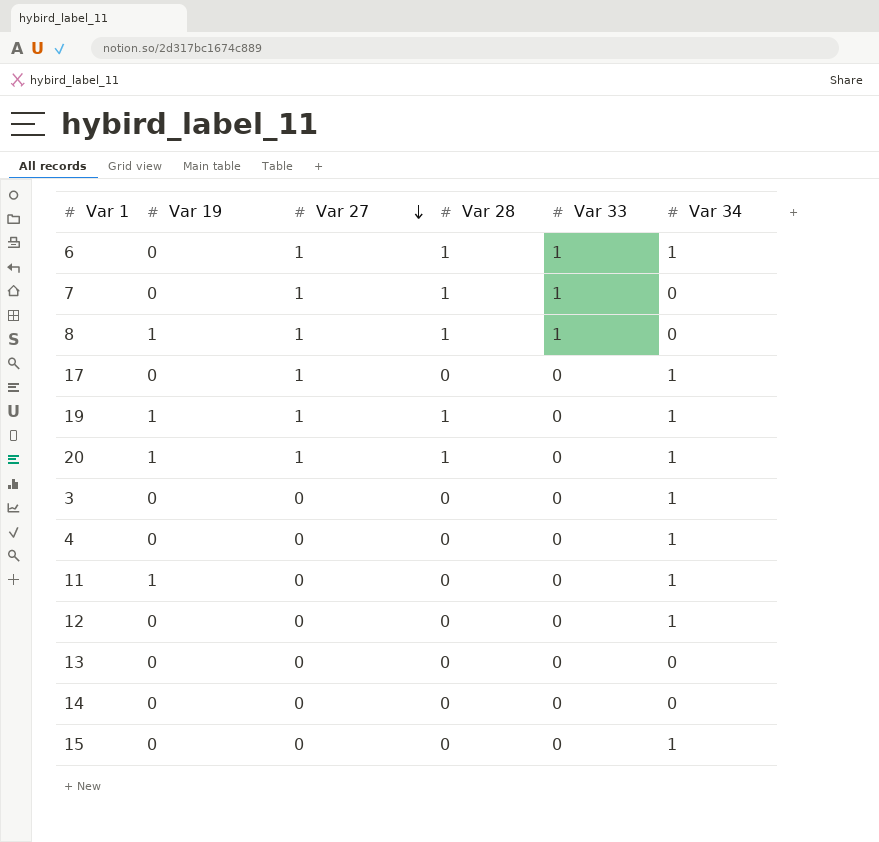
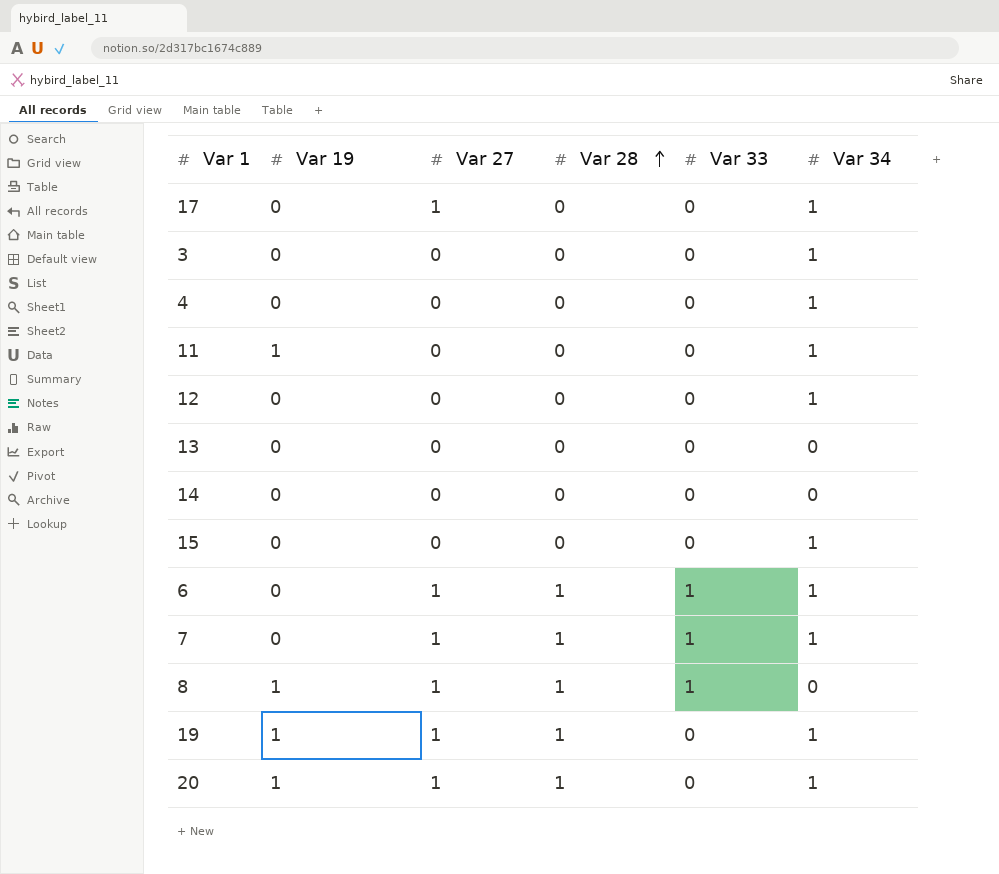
row order: Var 27 descending -> Var 28 ascending
7 | Var 34: 0 -> 1

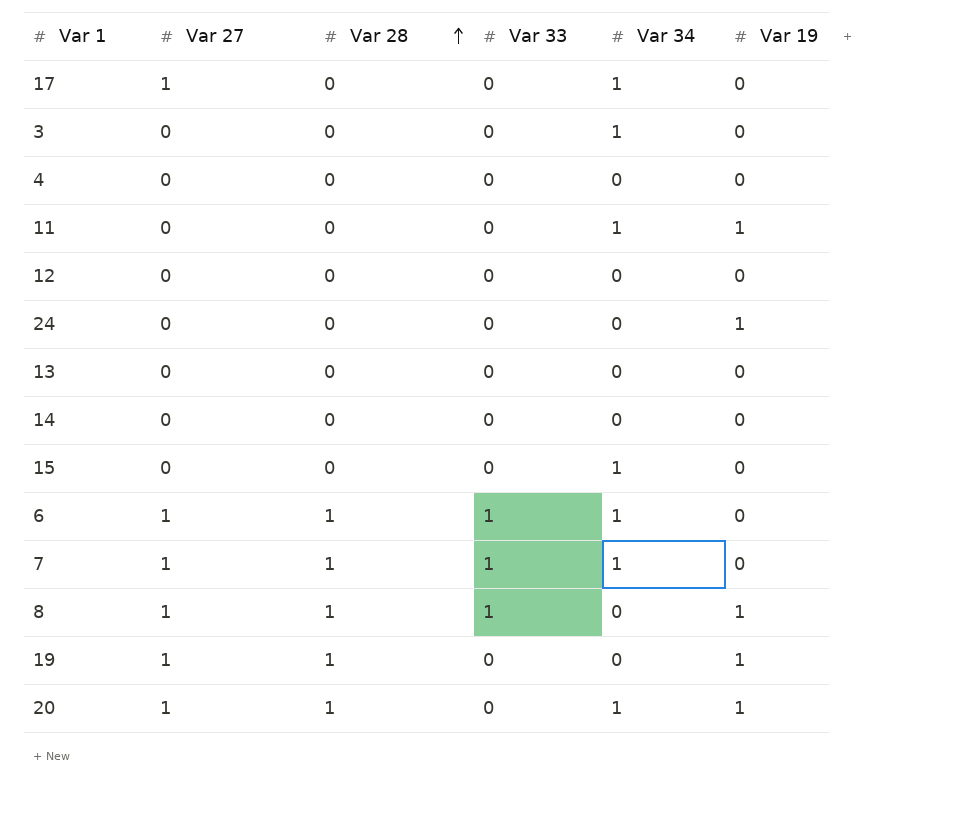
column Var 19 | position: 2 -> 6
4 | Var 34: 1 -> 0
12 | Var 34: 1 -> 0
row 24: none -> 0 | 0 | 0 | 0 | 1
19 | Var 34: 1 -> 0

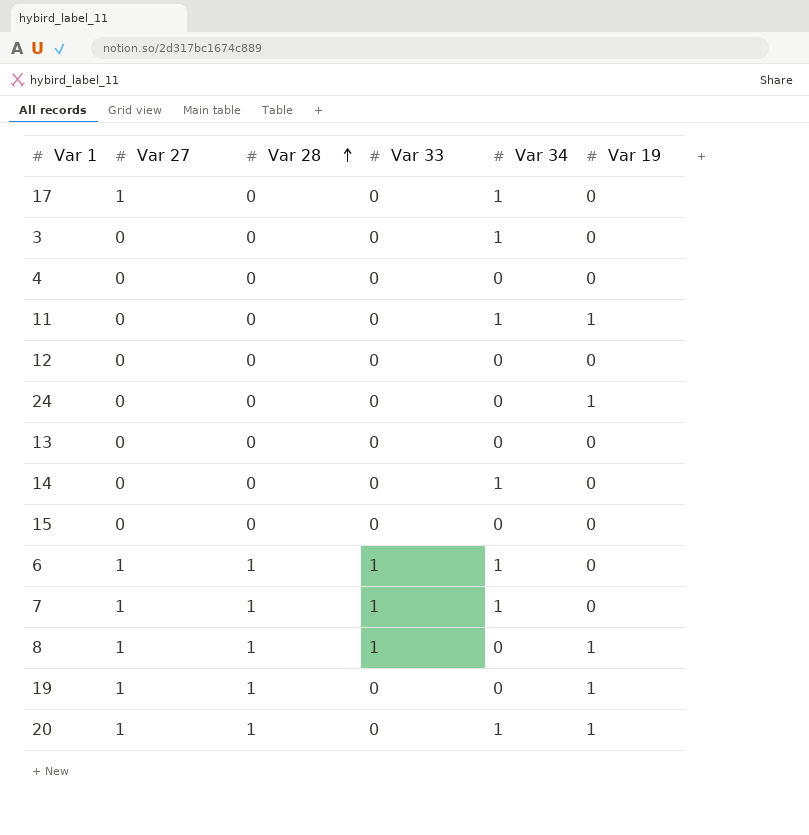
14 | Var 34: 0 -> 1
15 | Var 34: 1 -> 0

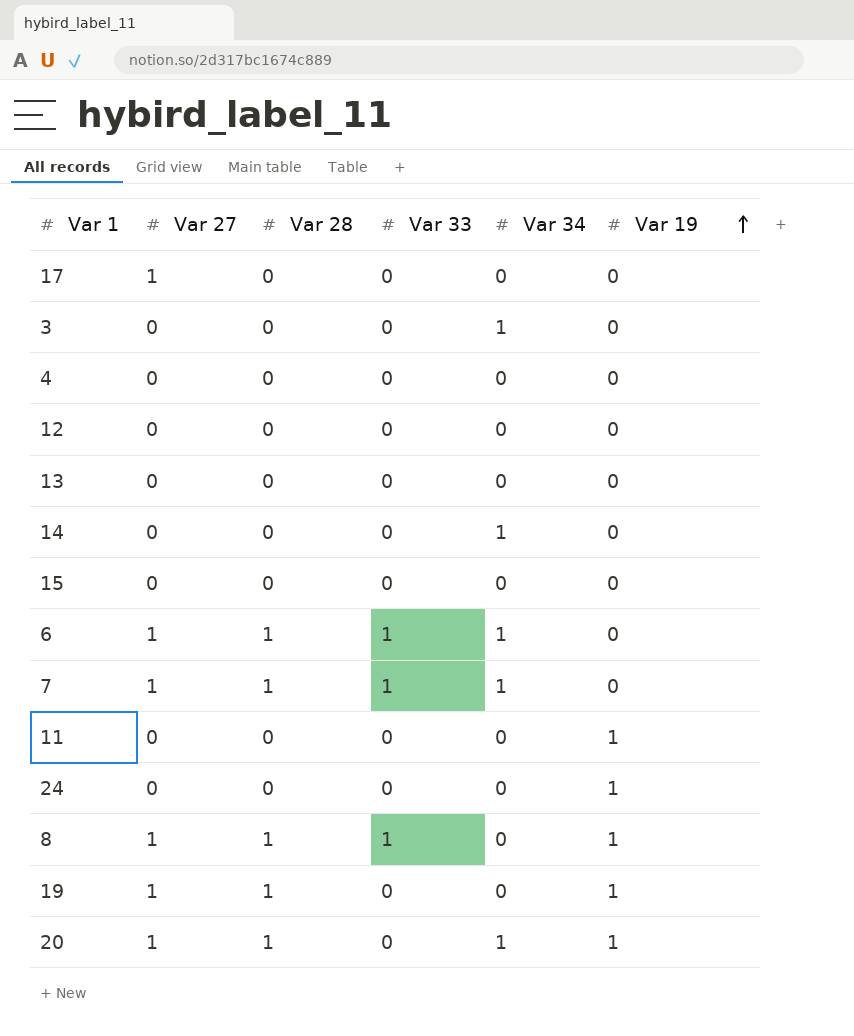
row order: Var 28 ascending -> Var 19 ascending
17 | Var 34: 1 -> 0
11 | Var 34: 1 -> 0

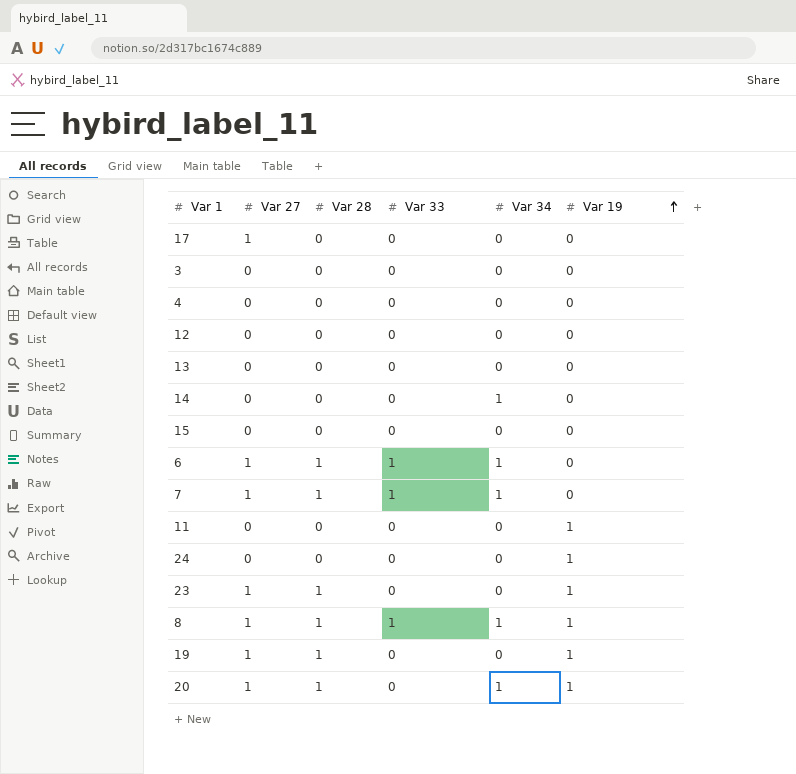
3 | Var 34: 1 -> 0
row 23: none -> 1 | 1 | 0 | 0 | 1
8 | Var 34: 0 -> 1

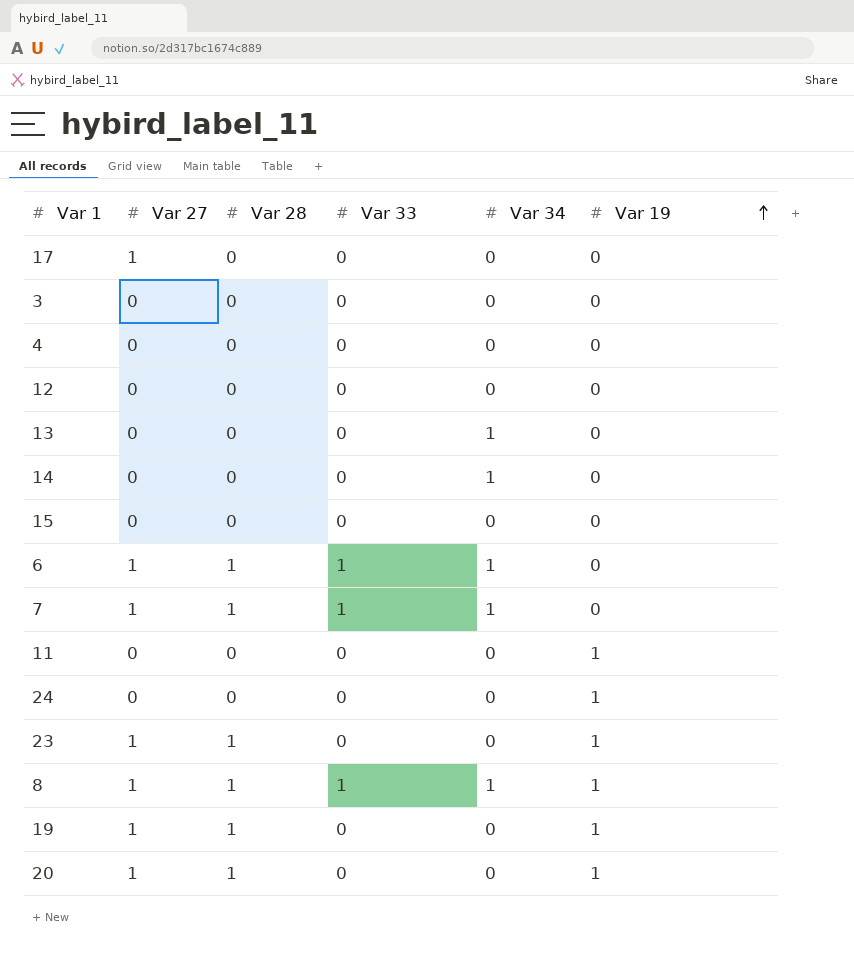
13 | Var 34: 0 -> 1
20 | Var 34: 1 -> 0

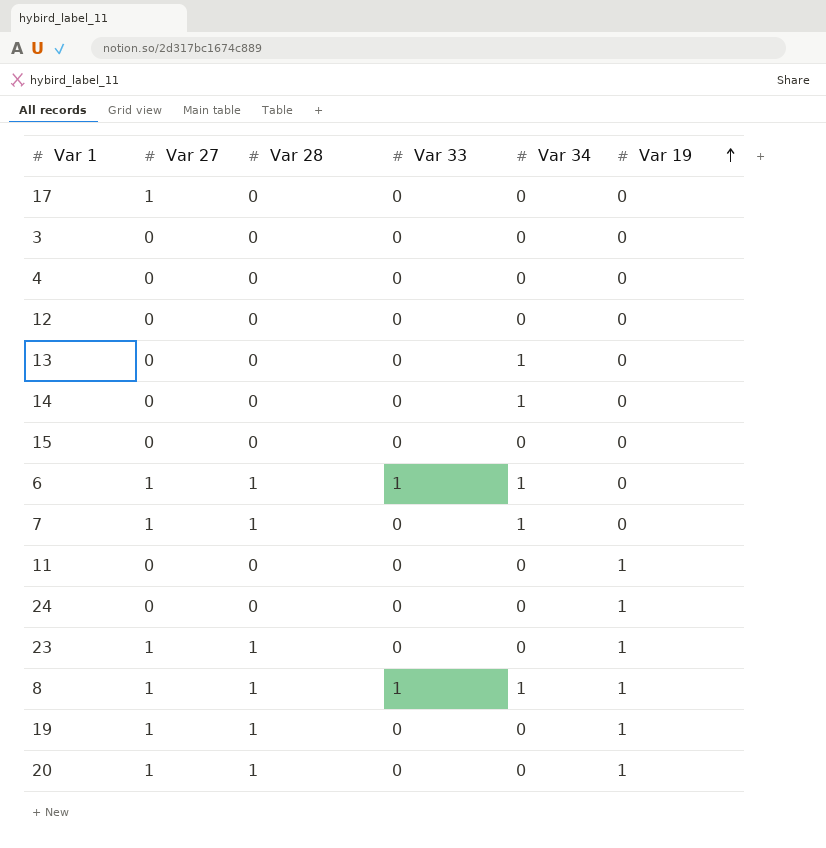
7 | Var 33: 1 -> 0

